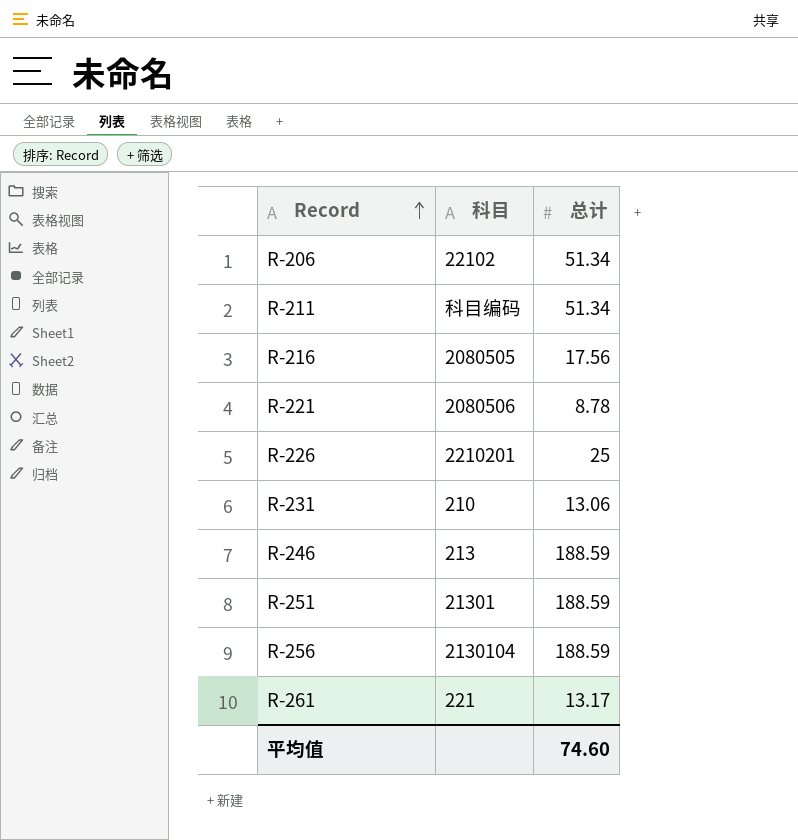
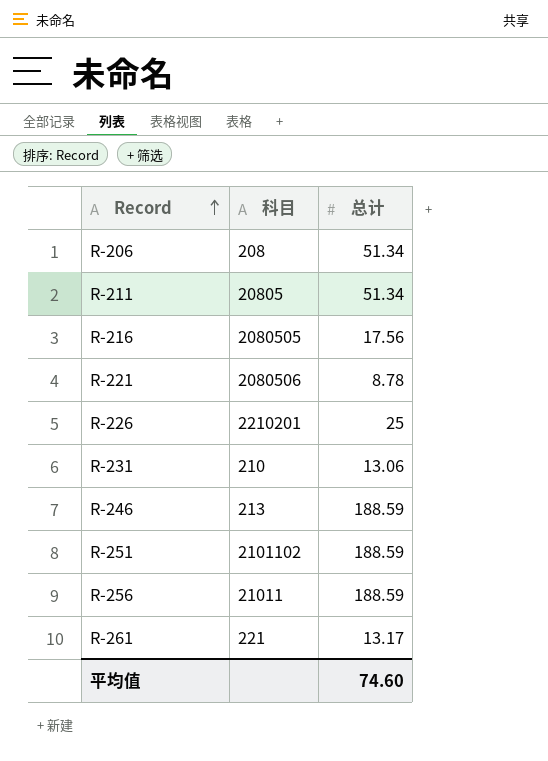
R-206 | 科目: 22102 -> 208
R-211 | 科目: 科目编码 -> 20805
R-251 | 科目: 21301 -> 2101102
R-256 | 科目: 2130104 -> 21011

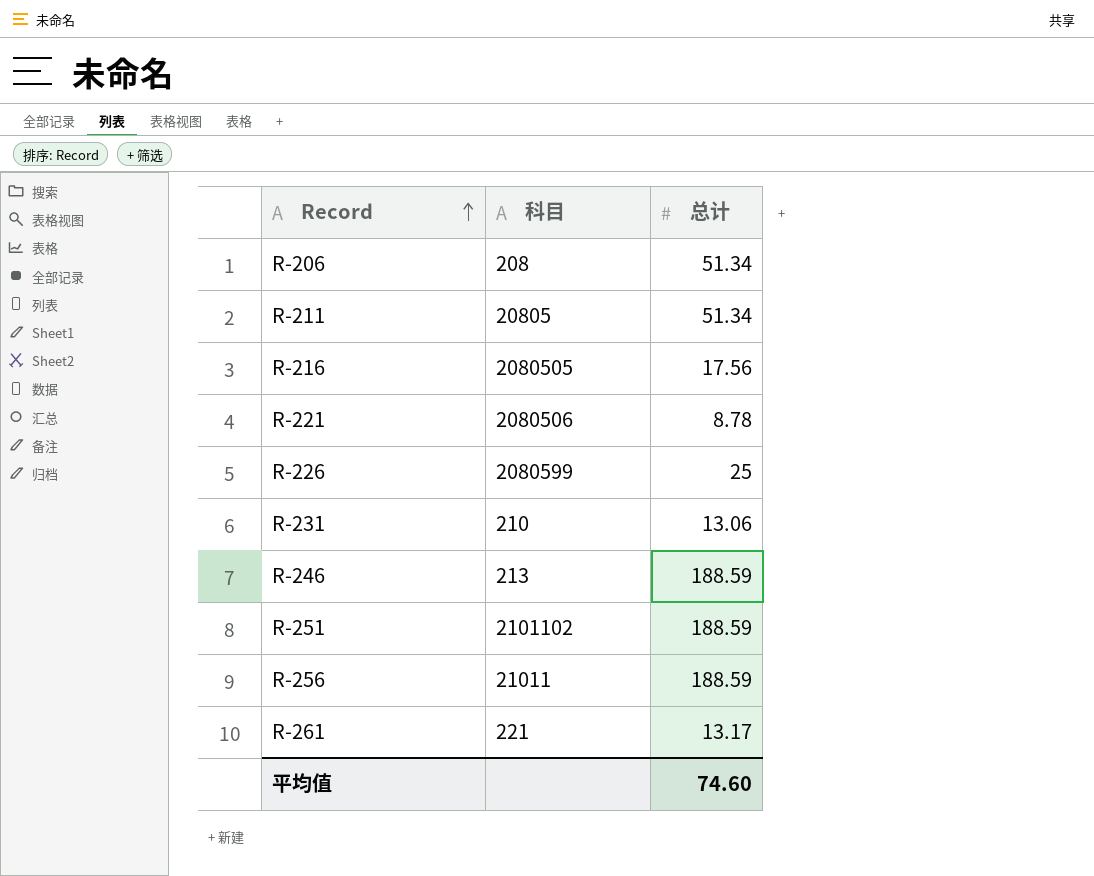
R-226 | 科目: 2210201 -> 2080599

